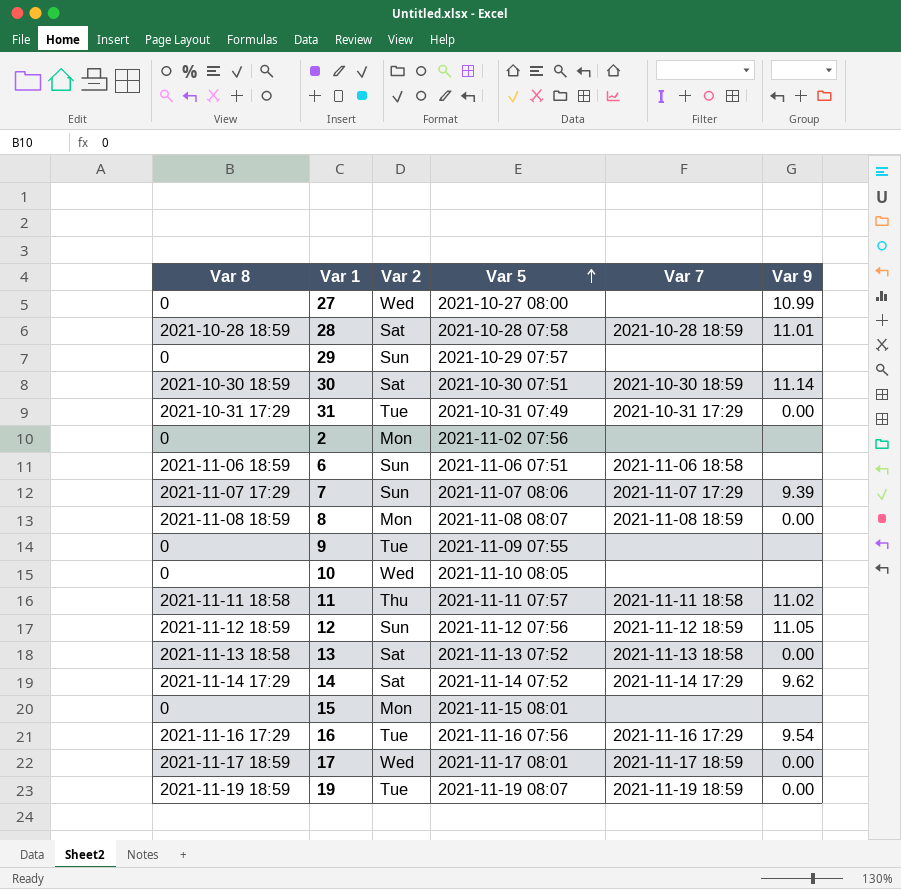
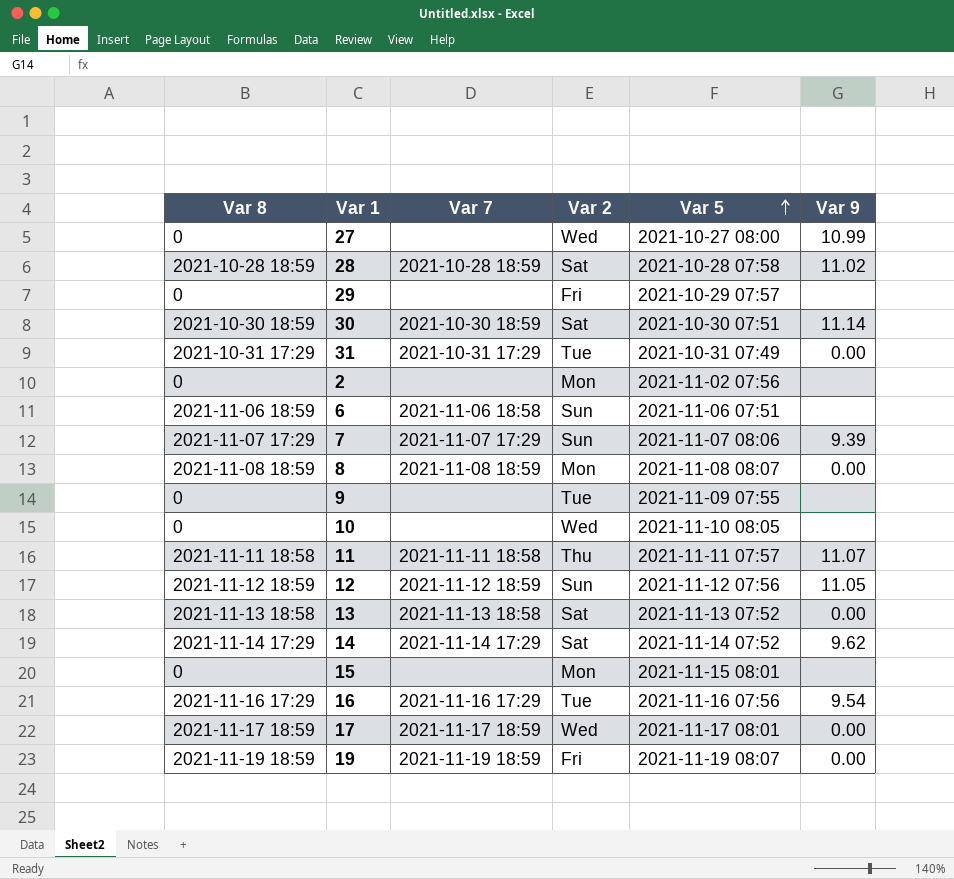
column Var 7 | position: 5 -> 3
28 | Var 9: 11.01 -> 11.02
29 | Var 2: Sun -> Fri
11 | Var 9: 11.02 -> 11.07
19 | Var 2: Tue -> Fri

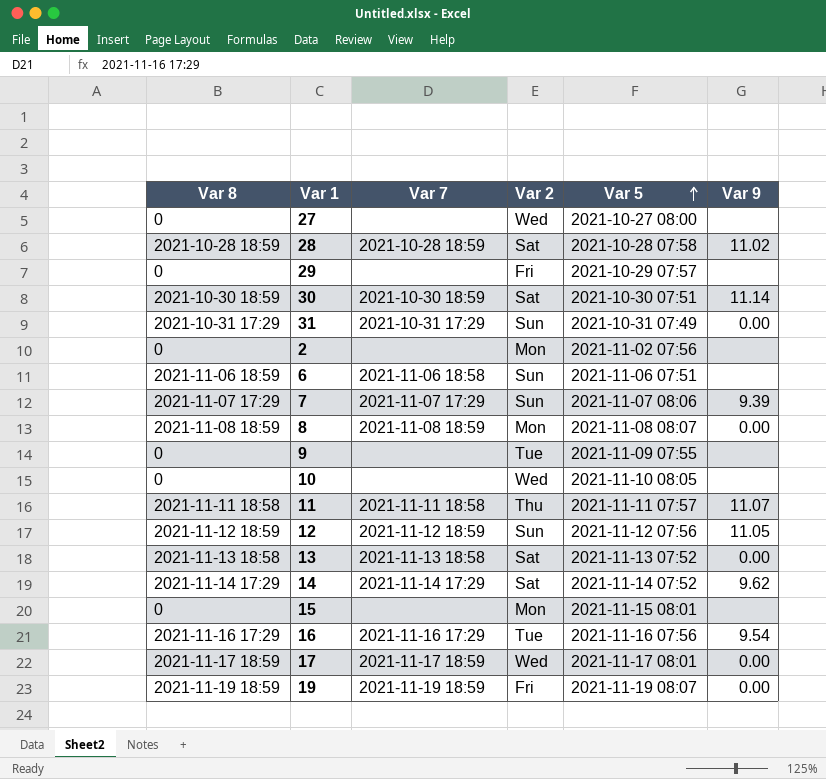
27 | Var 9: 10.99 -> none
31 | Var 2: Tue -> Sun

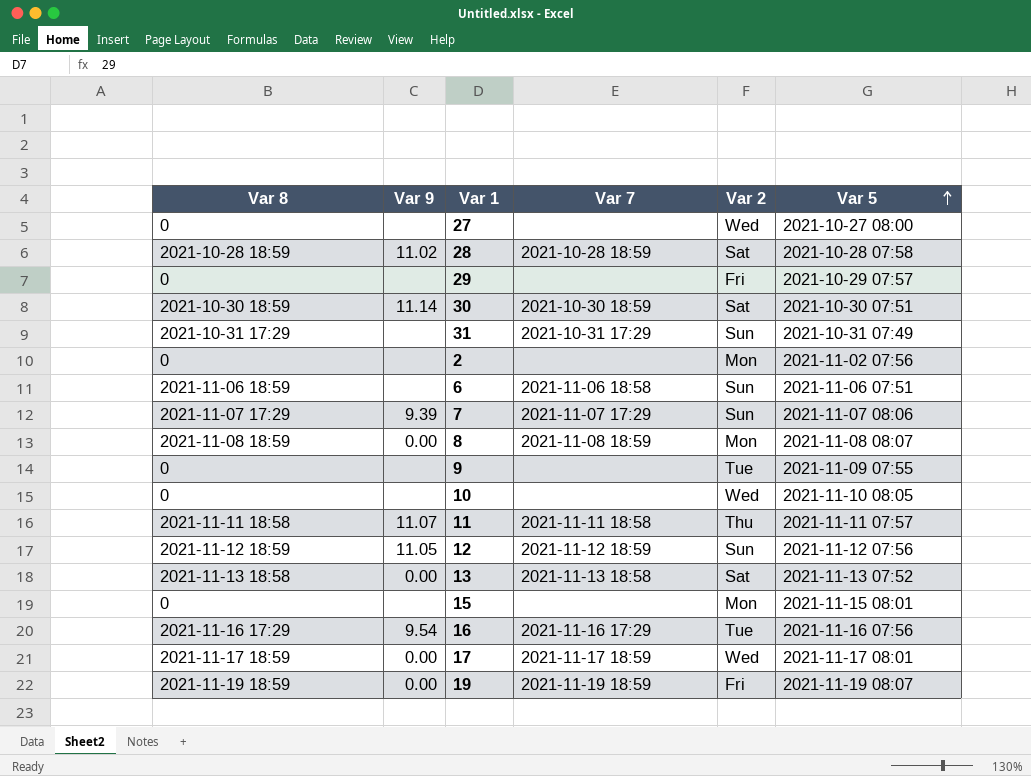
column Var 9 | position: 6 -> 2
row 14: 2021-11-14 17:29 | 2021-11-14 17:29 | Sat | 2021-11-14 07:52 | 9.62 -> none
31 | Var 9: 0.00 -> none

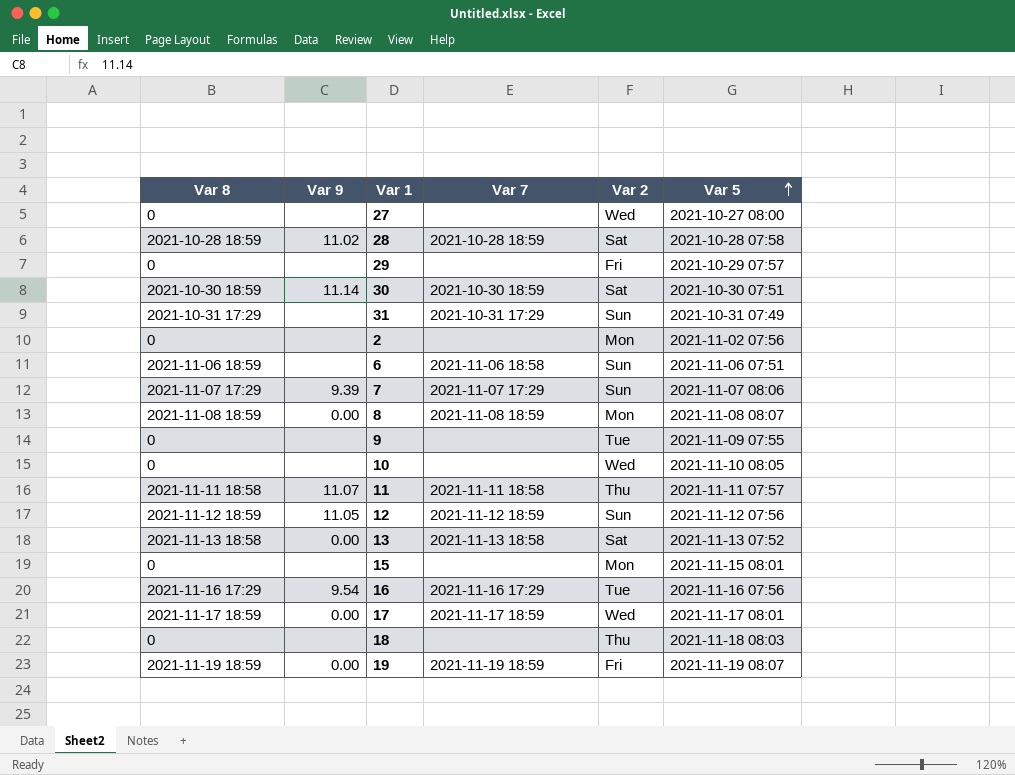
row 18: none -> 0 | none | none | Thu | 2021-11-18 08:03

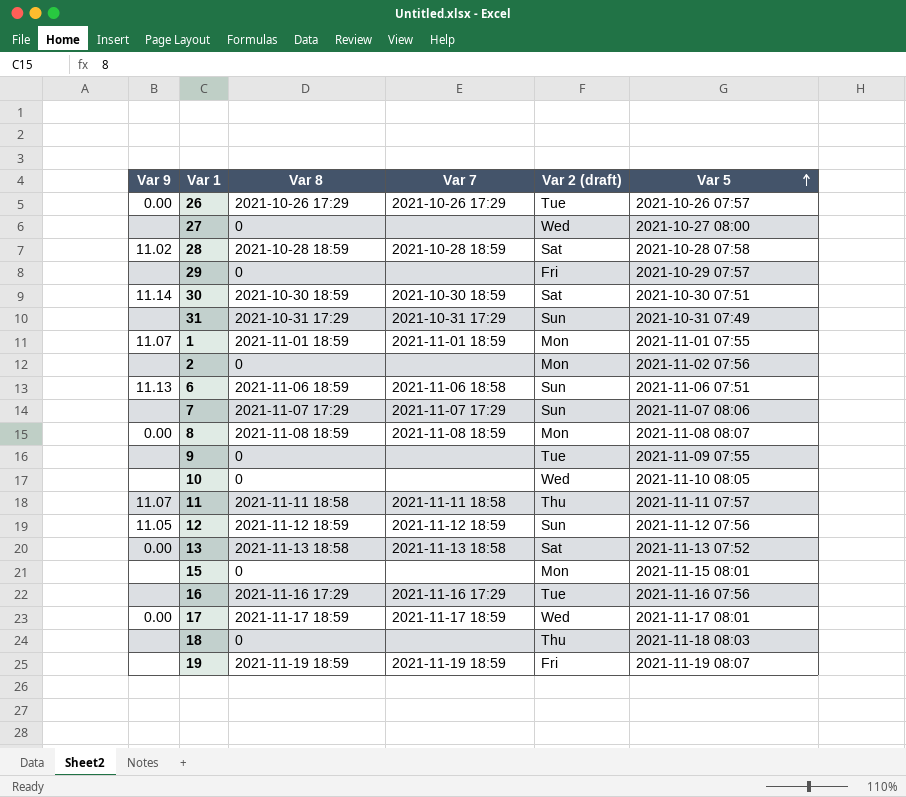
column Var 8 | position: 1 -> 3
column name: Var 2 -> Var 2 (draft)
row 26: none -> 0.00 | 2021-10-26 17:29 | 2021-10-26 17:29 | Tue | 2021-10-26 07:57
row 1: none -> 11.07 | 2021-11-01 18:59 | 2021-11-01 18:59 | Mon | 2021-11-01 07:55
6 | Var 9: none -> 11.13
7 | Var 9: 9.39 -> none
16 | Var 9: 9.54 -> none
19 | Var 9: 0.00 -> none

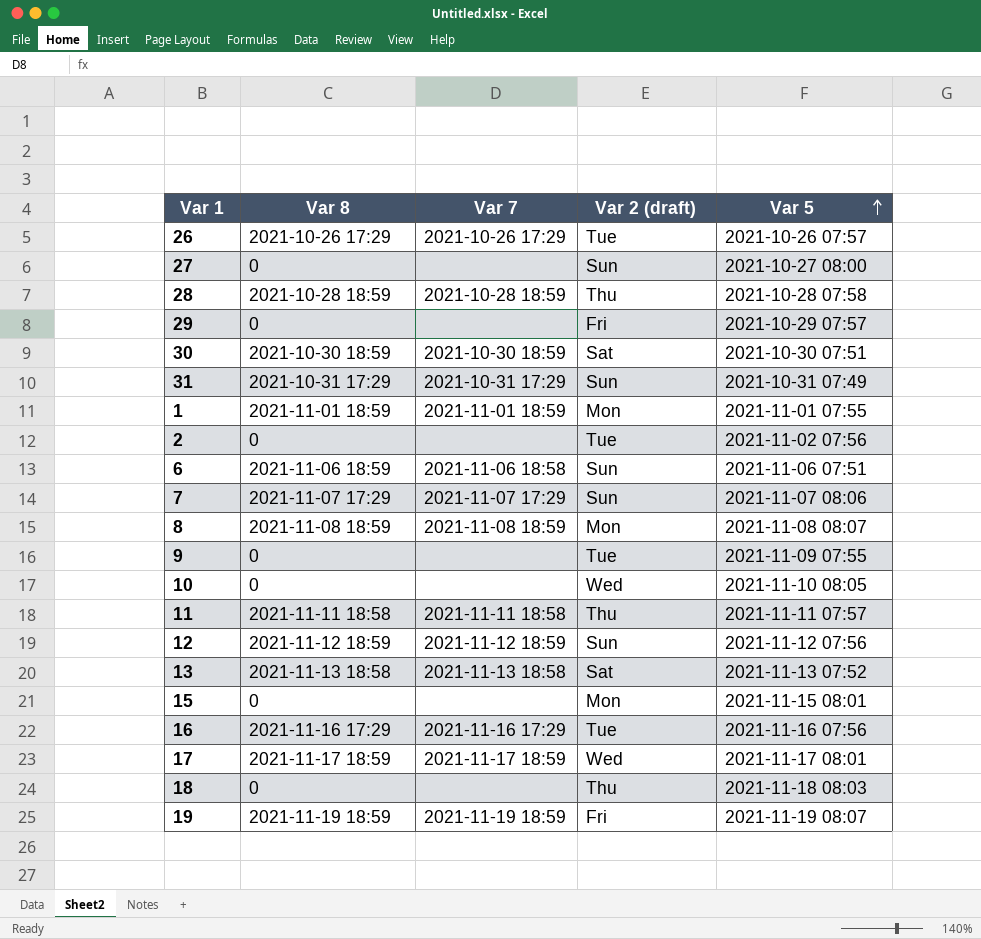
column Var 9 | position: 1 -> none
27 | Var 2 (draft): Wed -> Sun
28 | Var 2 (draft): Sat -> Thu
2 | Var 2 (draft): Mon -> Tue

